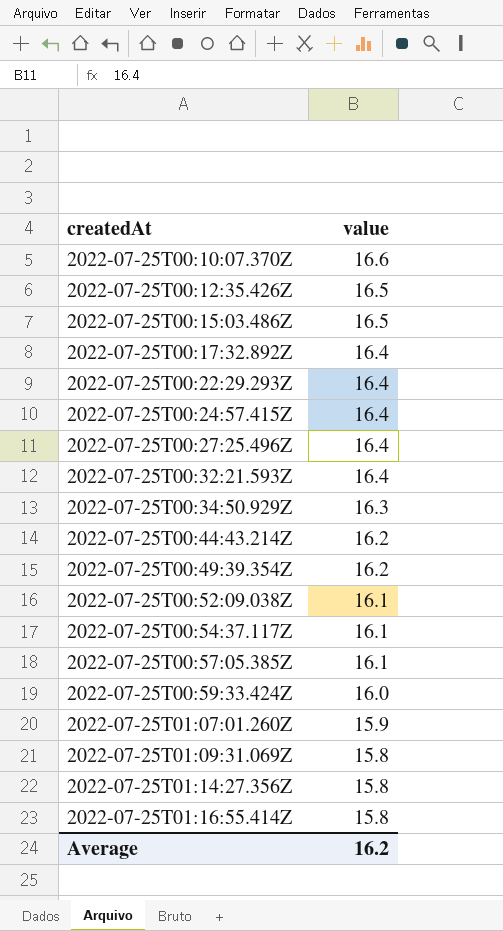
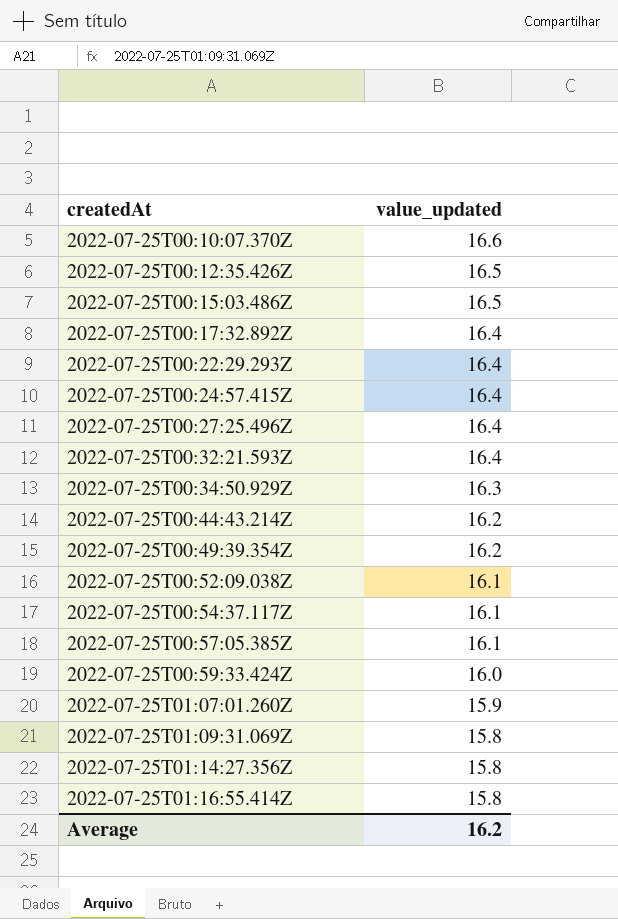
column name: value -> value_updated

